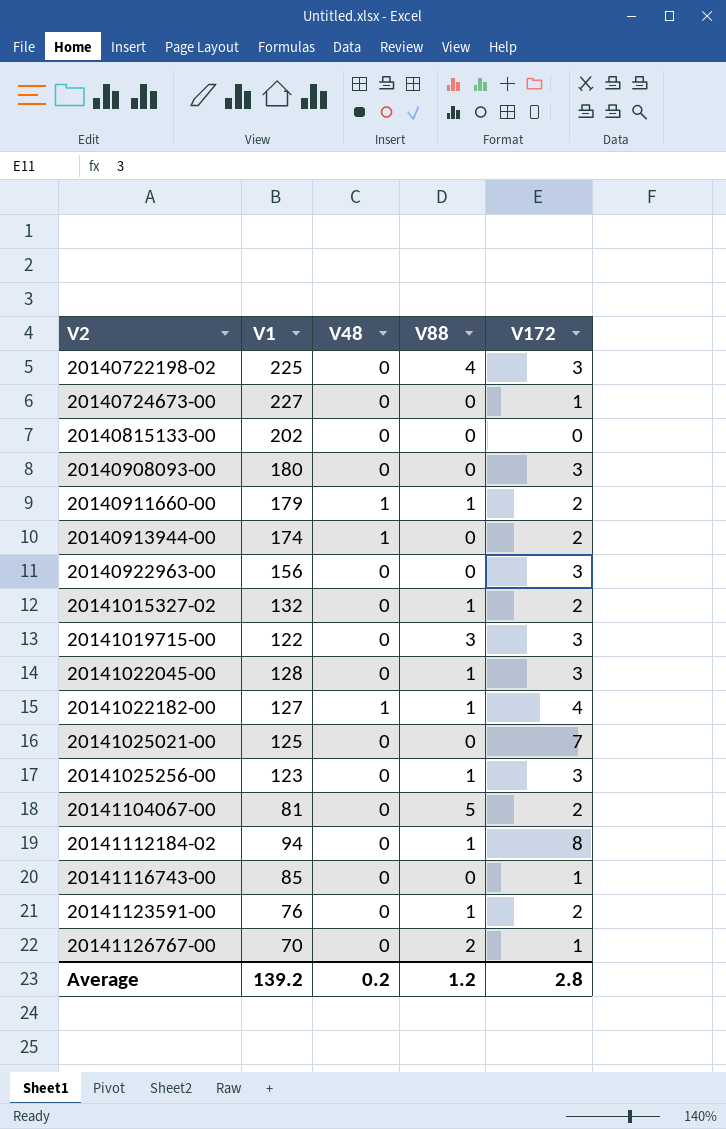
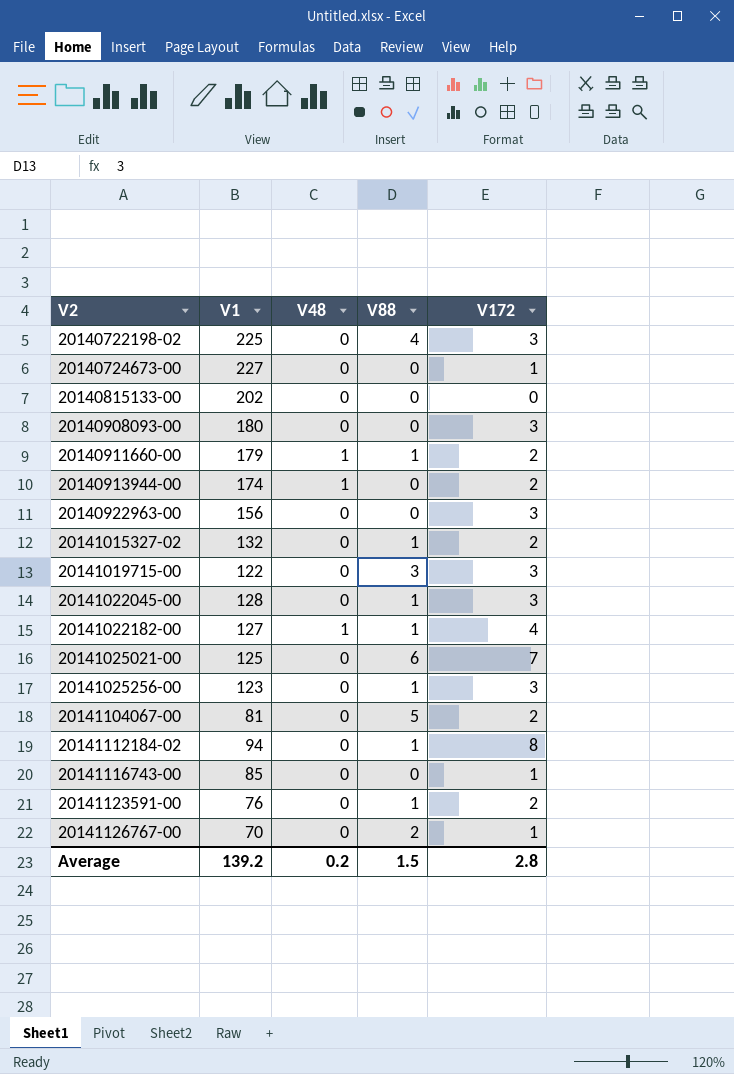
20141025021-00 | V88: 0 -> 6
Average | V88: 1.2 -> 1.5

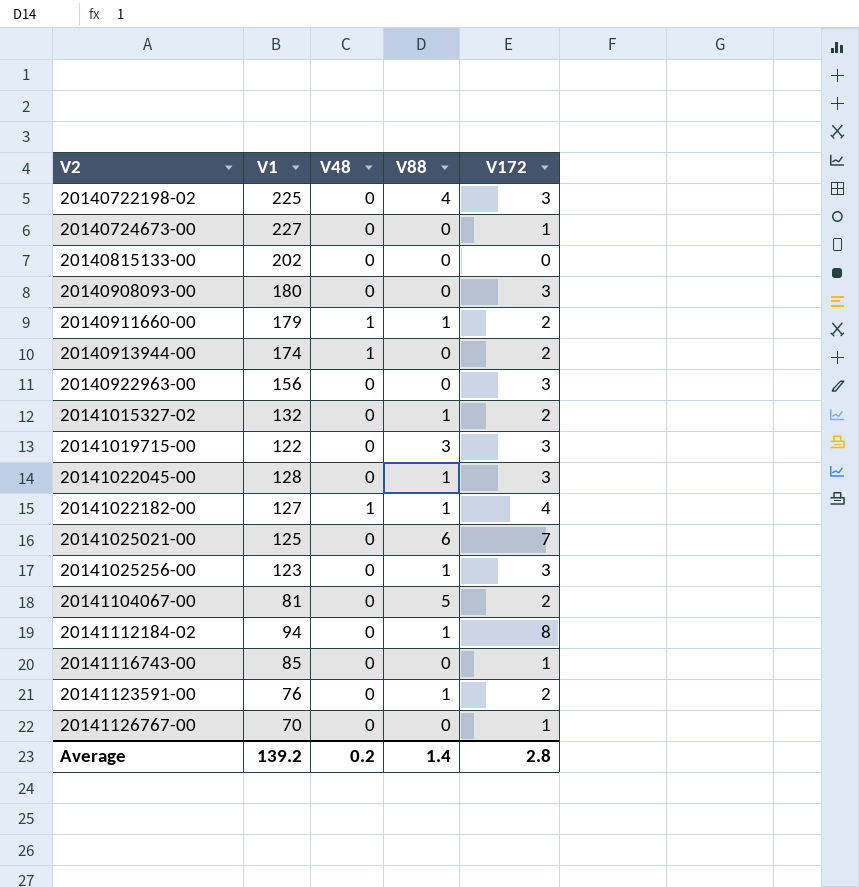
20141126767-00 | V88: 2 -> 0
Average | V88: 1.5 -> 1.4

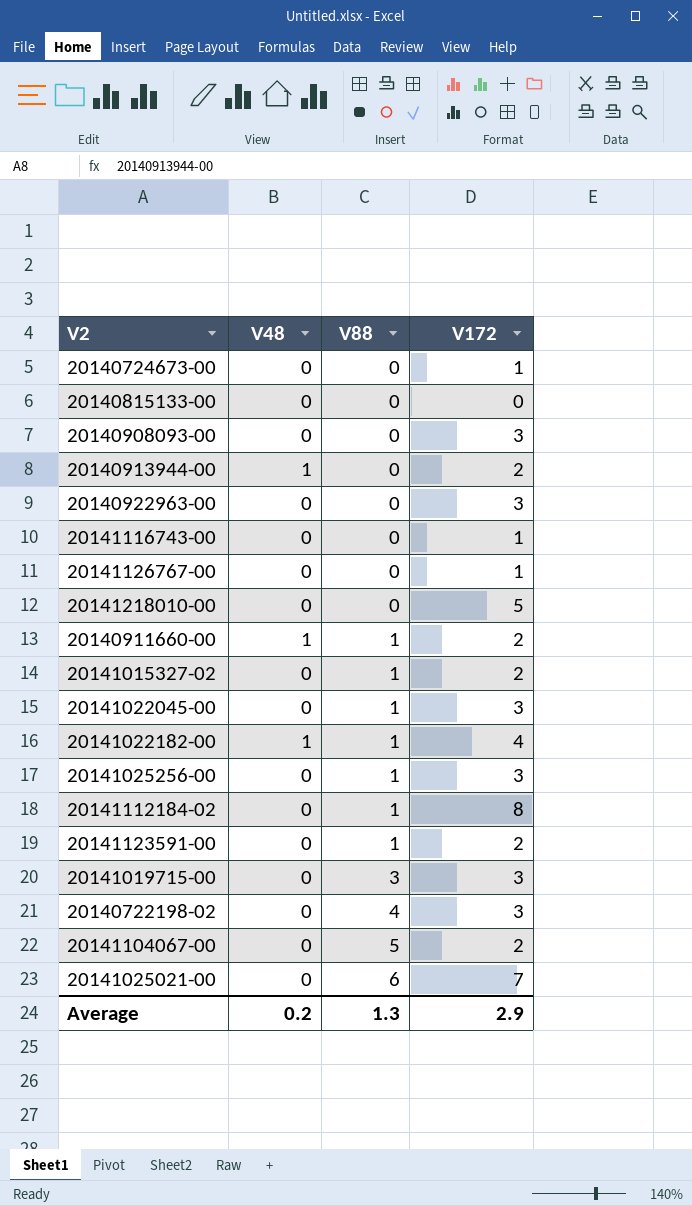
row order: V2 ascending -> V88 ascending
column V1 | position: 2 -> none
row 20141218010-00: none -> 0 | 0 | 5
Average | V88: 1.4 -> 1.3
Average | V172: 2.8 -> 2.9

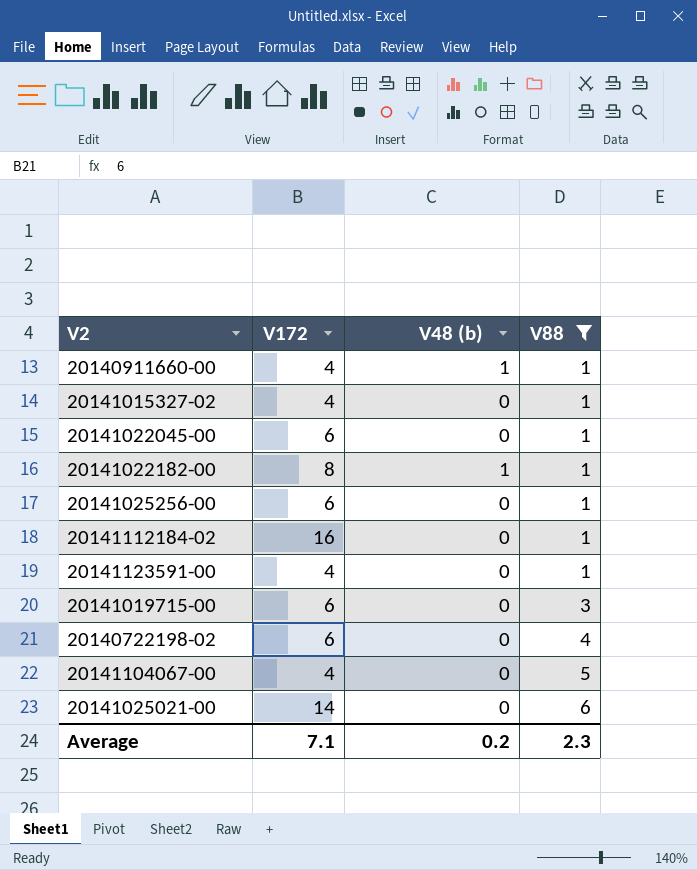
filter: none -> V88 != 0
column V172 | position: 4 -> 2
column name: V48 -> V48 (b)
20140911660-00 | V172: 2 -> 4
20141015327-02 | V172: 2 -> 4
20141022045-00 | V172: 3 -> 6
20141022182-00 | V172: 4 -> 8
20141025256-00 | V172: 3 -> 6
20141112184-02 | V172: 8 -> 16
20141123591-00 | V172: 2 -> 4
20141019715-00 | V172: 3 -> 6
20140722198-02 | V172: 3 -> 6
20141104067-00 | V172: 2 -> 4
20141025021-00 | V172: 7 -> 14
Average | V172: 2.9 -> 7.1
Average | V88: 1.3 -> 2.3

